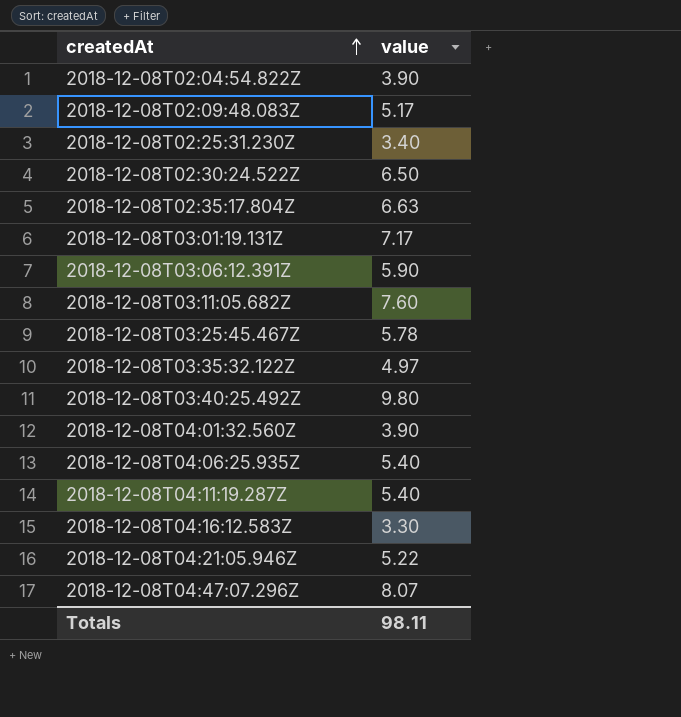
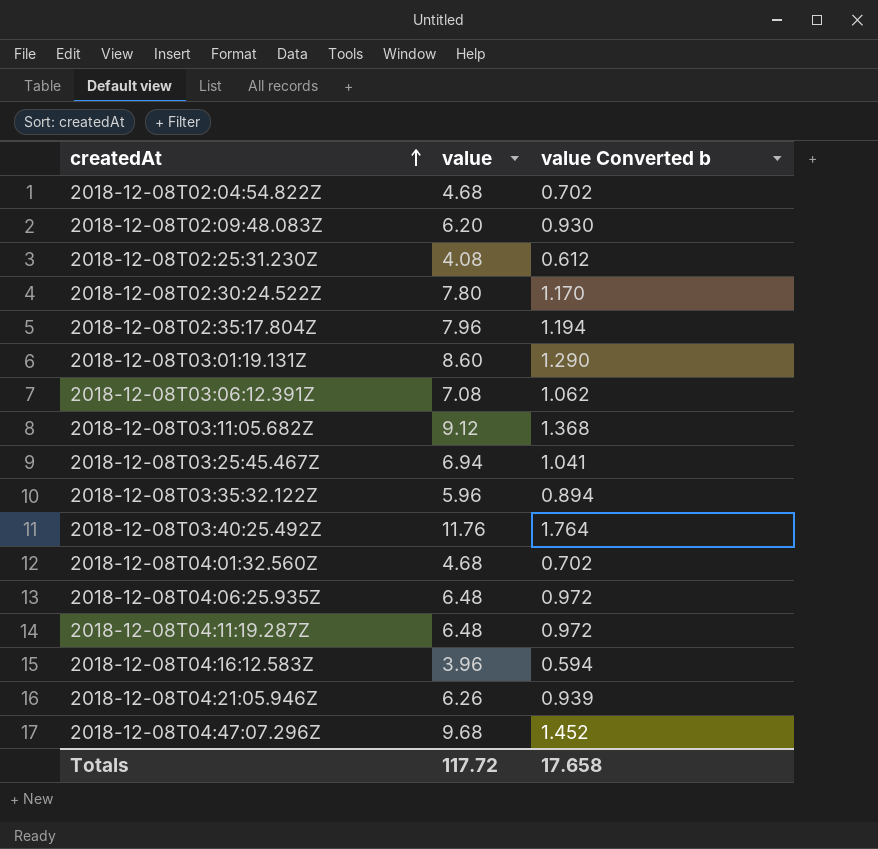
column value Converted b | formula: none -> [value] * 0.15
2018-12-08T02:04:54.822Z | value: 3.90 -> 4.68
2018-12-08T02:09:48.083Z | value: 5.17 -> 6.20
2018-12-08T02:25:31.230Z | value: 3.40 -> 4.08
2018-12-08T02:30:24.522Z | value: 6.50 -> 7.80
2018-12-08T02:35:17.804Z | value: 6.63 -> 7.96
2018-12-08T03:01:19.131Z | value: 7.17 -> 8.60
2018-12-08T03:06:12.391Z | value: 5.90 -> 7.08
2018-12-08T03:11:05.682Z | value: 7.60 -> 9.12
2018-12-08T03:25:45.467Z | value: 5.78 -> 6.94
2018-12-08T03:35:32.122Z | value: 4.97 -> 5.96
2018-12-08T03:40:25.492Z | value: 9.80 -> 11.76
2018-12-08T04:01:32.560Z | value: 3.90 -> 4.68
2018-12-08T04:06:25.935Z | value: 5.40 -> 6.48
2018-12-08T04:11:19.287Z | value: 5.40 -> 6.48
2018-12-08T04:16:12.583Z | value: 3.30 -> 3.96
2018-12-08T04:21:05.946Z | value: 5.22 -> 6.26
2018-12-08T04:47:07.296Z | value: 8.07 -> 9.68
Totals | value: 98.11 -> 117.72

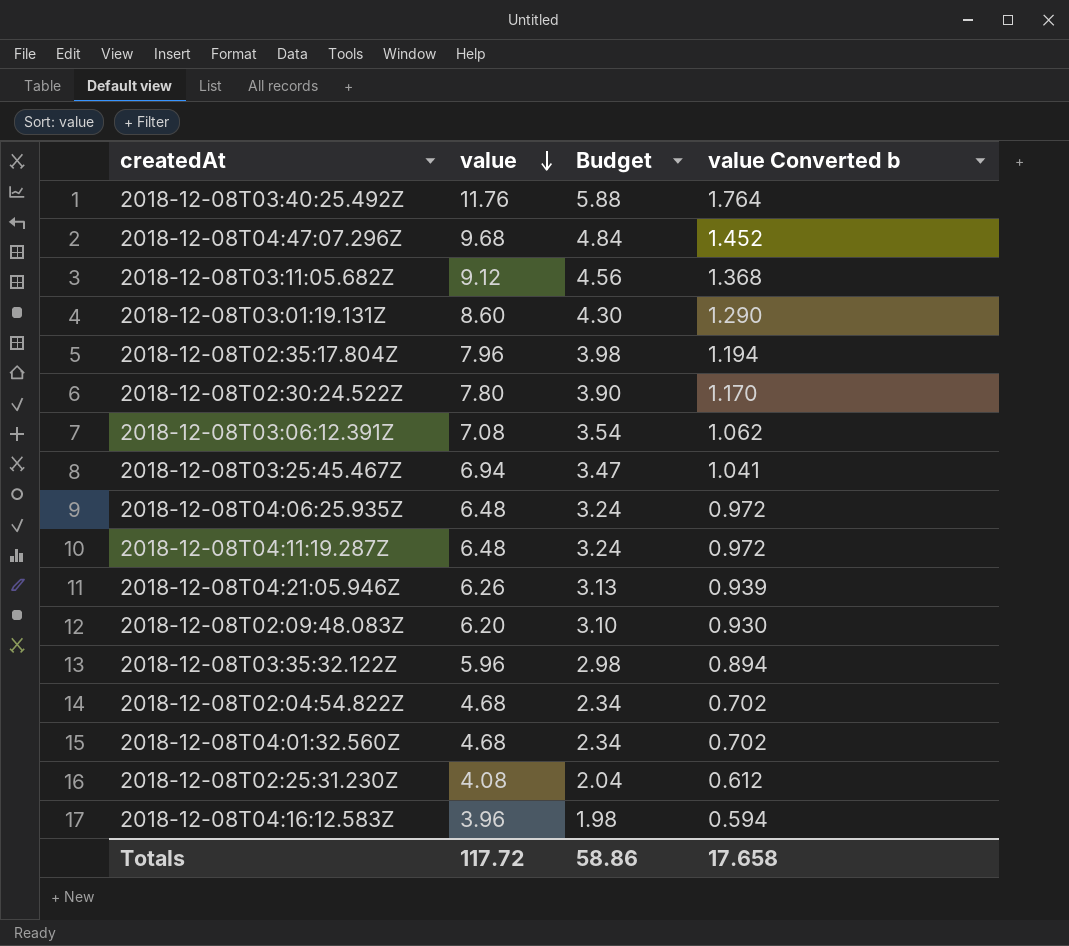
row order: createdAt ascending -> value descending
column Budget | formula: none -> [value] * 0.5

